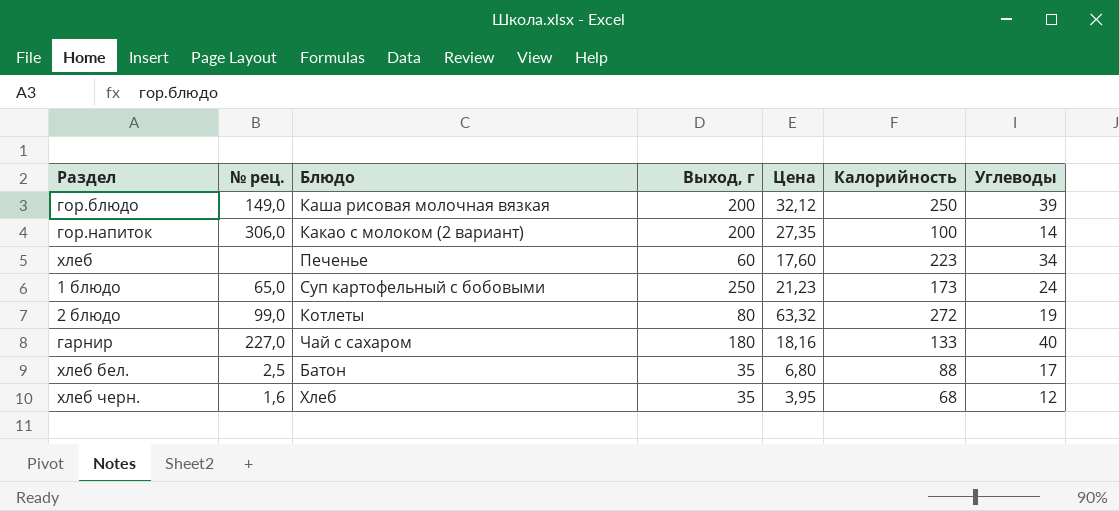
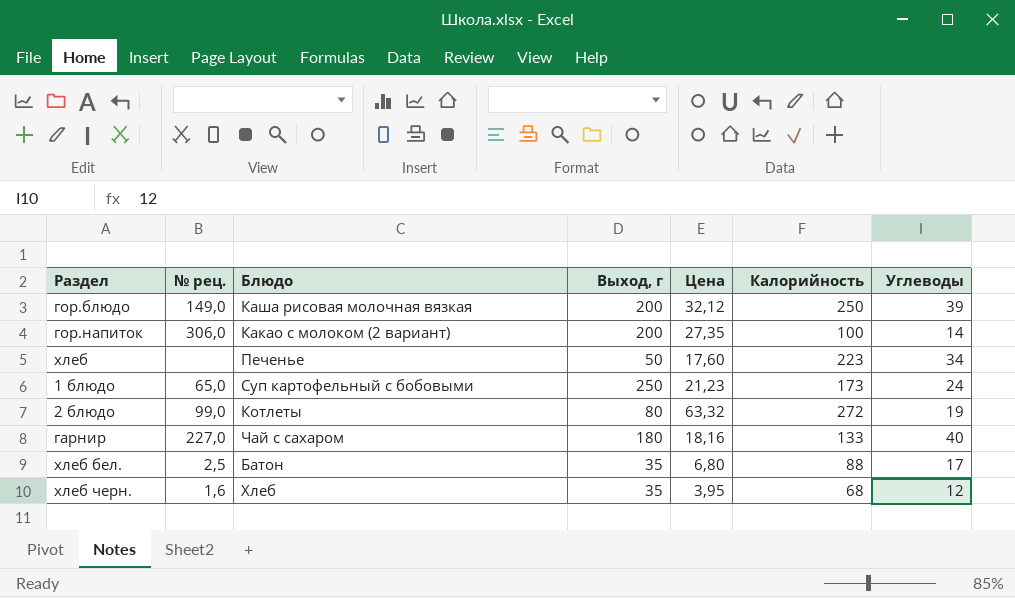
хлеб | Выход, г: 60 -> 50

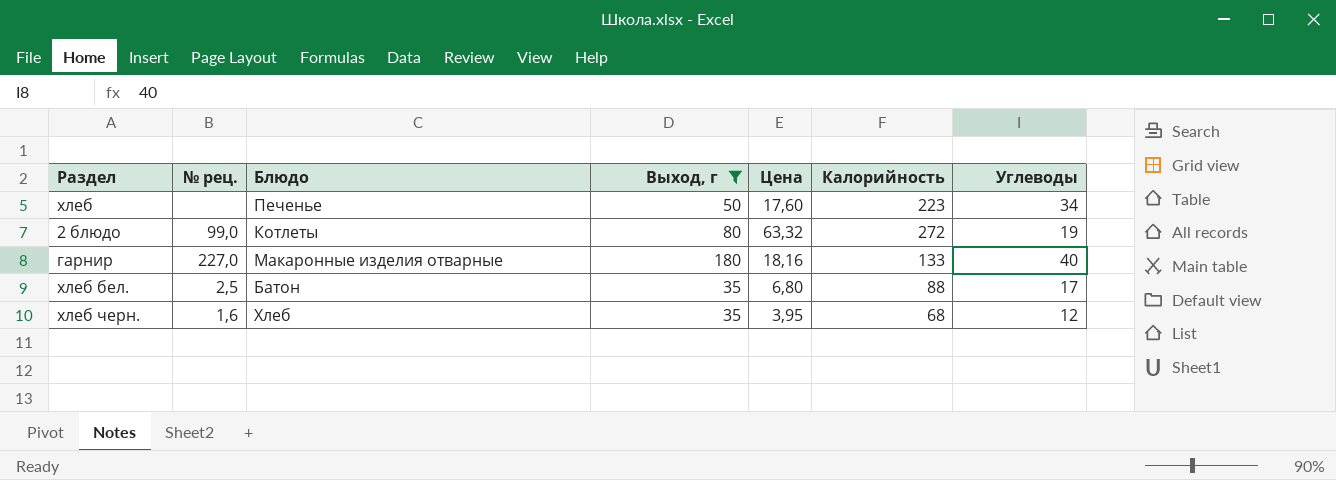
filter: none -> Выход, г <= 180
гарнир | Блюдо: Чай с сахаром -> Макаронные изделия отварные

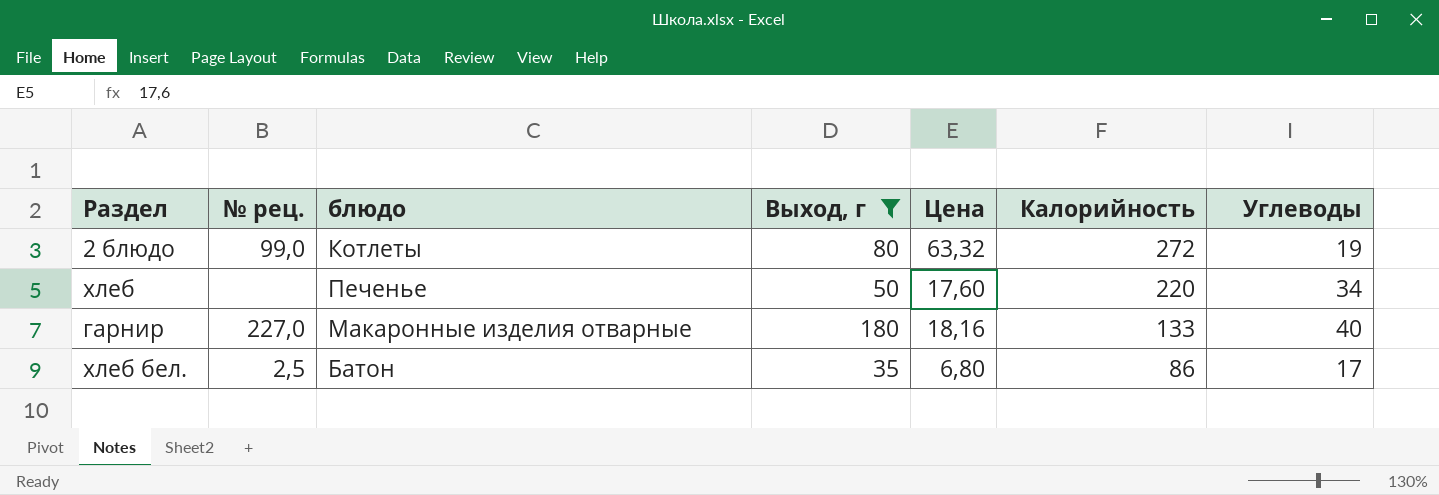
row order: none -> Калорийность descending
column name: Блюдо -> блюдо
row хлеб черн.: 1,6 | Хлеб | 35 | 3,95 | 68 | 12 -> none
хлеб | Калорийность: 223 -> 220
хлеб бел. | Калорийность: 88 -> 86

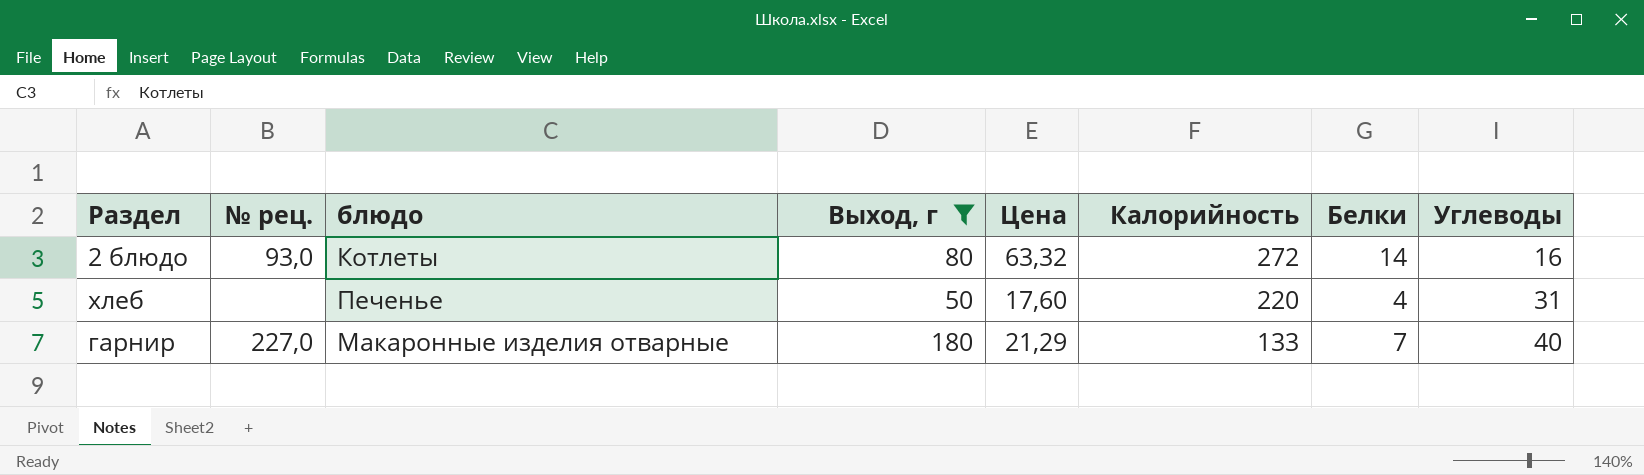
column Белки | position: none -> 7
row хлеб бел.: 2,5 | Батон | 35 | 6,80 | 86 | 17 -> none
2 блюдо | № рец.: 99,0 -> 93,0
2 блюдо | Углеводы: 19 -> 16
хлеб | Углеводы: 34 -> 31
гарнир | Цена: 18,16 -> 21,29

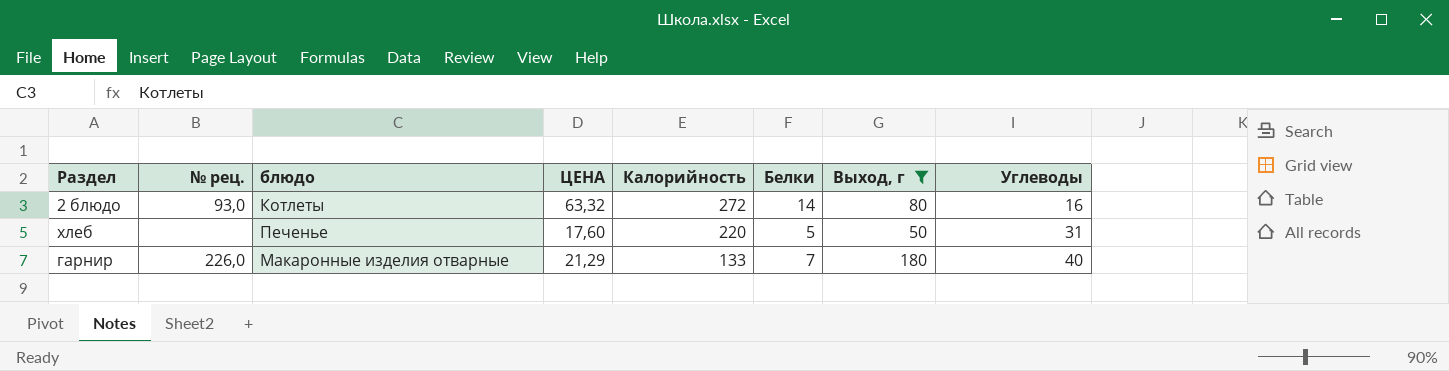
column name: Цена -> ЦЕНА
column Выход, г | position: 4 -> 7
хлеб | Белки: 4 -> 5
гарнир | № рец.: 227,0 -> 226,0

